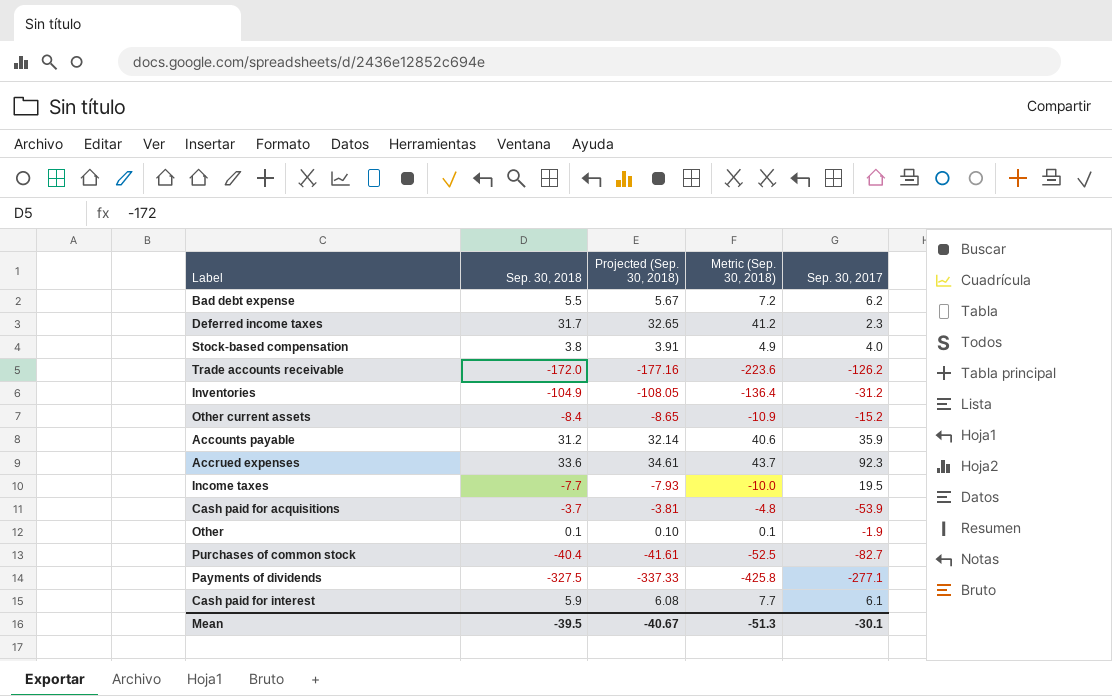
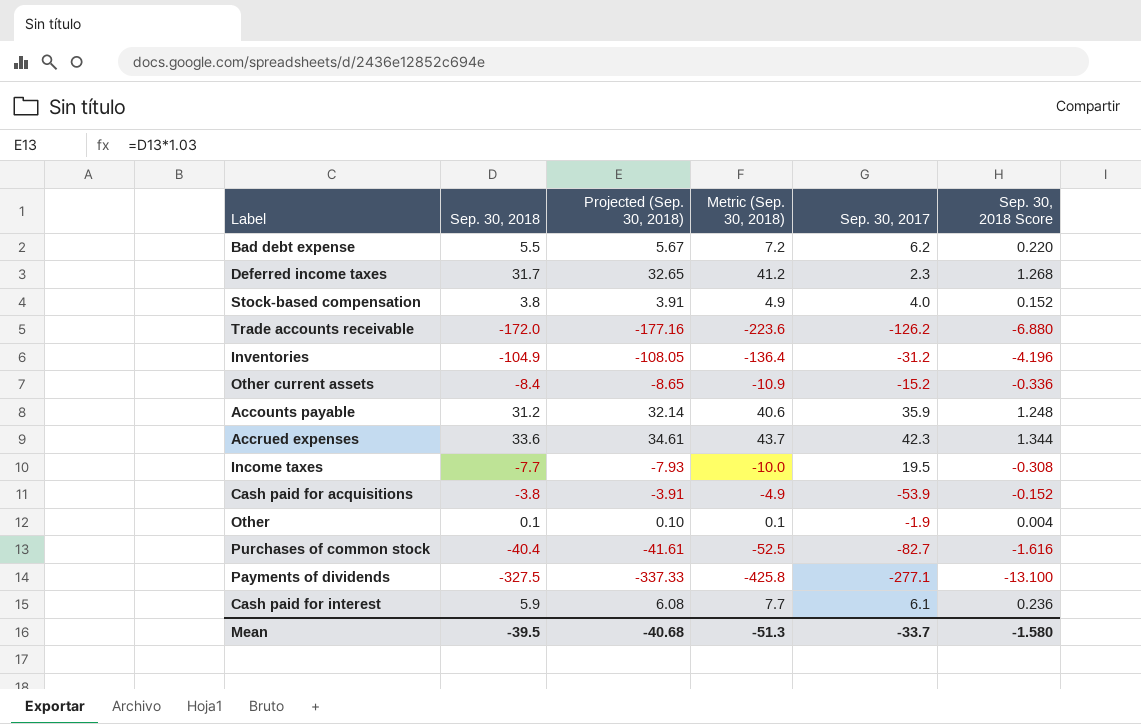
column Sep. 30, 2018 Score | formula: none -> [Sep. 30, 2018] * 0.04
Accrued expenses | Sep. 30, 2017: 92.3 -> 42.3
Cash paid for acquisitions | Sep. 30, 2018: -3.7 -> -3.8
Cash paid for acquisitions | Projected (Sep. 30, 2018): -3.81 -> -3.91
Cash paid for acquisitions | Metric (Sep. 30, 2018): -4.8 -> -4.9
Mean | Projected (Sep. 30, 2018): -40.67 -> -40.68
Mean | Sep. 30, 2017: -30.1 -> -33.7

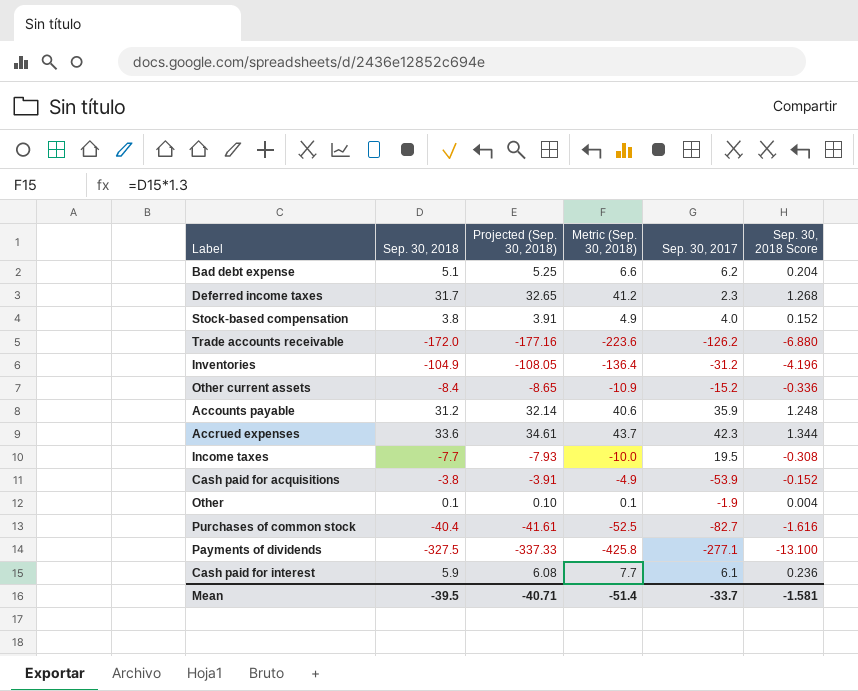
Bad debt expense | Sep. 30, 2018: 5.5 -> 5.1
Bad debt expense | Projected (Sep. 30, 2018): 5.67 -> 5.25
Bad debt expense | Metric (Sep. 30, 2018): 7.2 -> 6.6
Bad debt expense | Sep. 30, 2018 Score: 0.220 -> 0.204
Mean | Projected (Sep. 30, 2018): -40.68 -> -40.71
Mean | Metric (Sep. 30, 2018): -51.3 -> -51.4
Mean | Sep. 30, 2018 Score: -1.580 -> -1.581

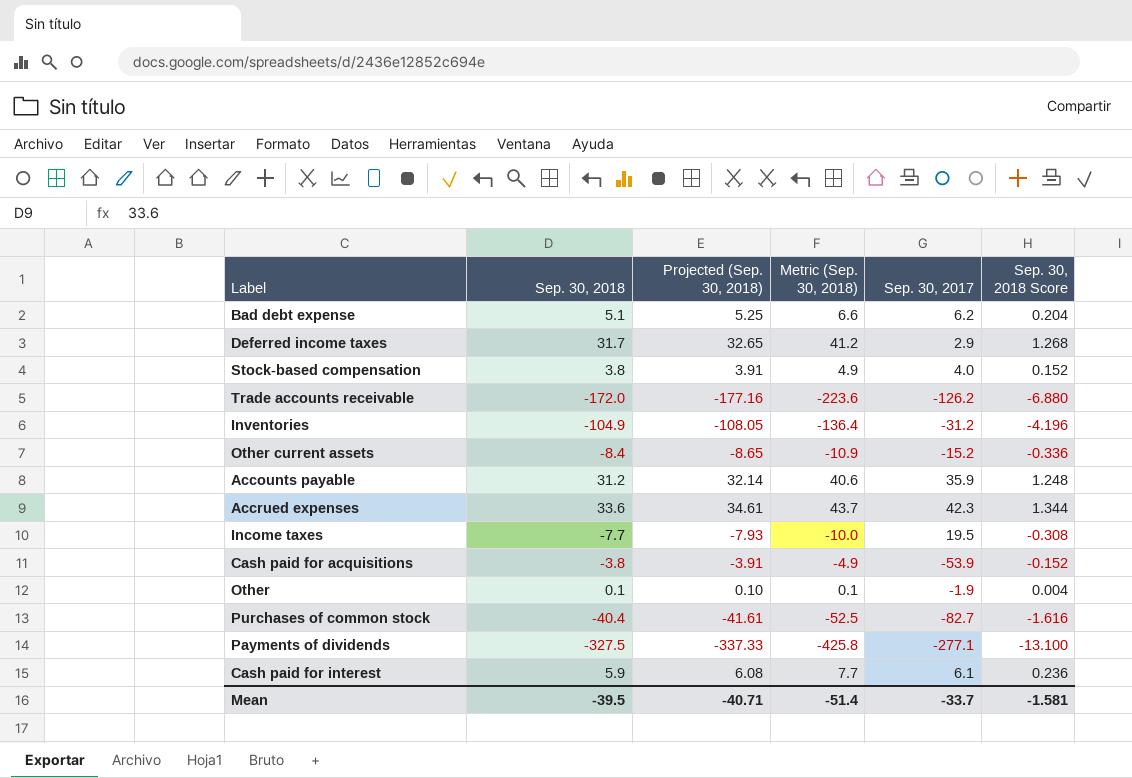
Deferred income taxes | Sep. 30, 2017: 2.3 -> 2.9

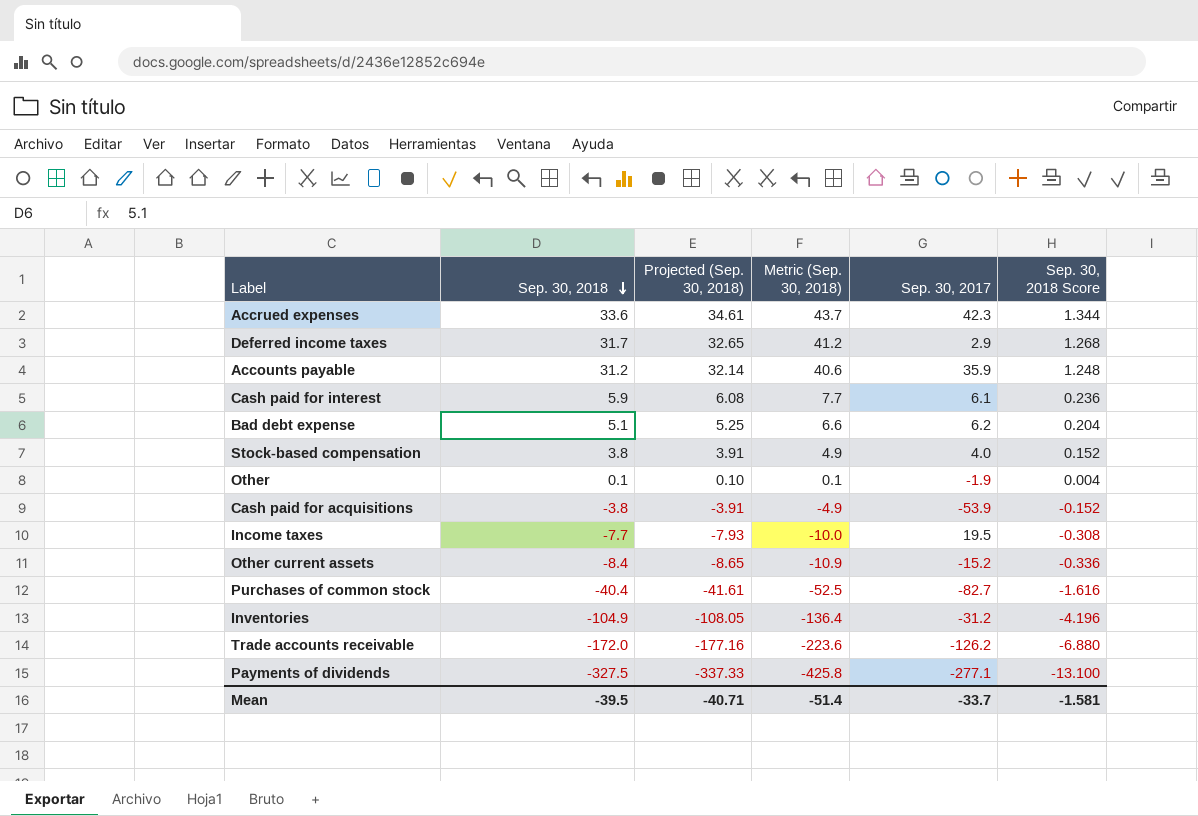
row order: none -> Sep. 30, 2018 descending

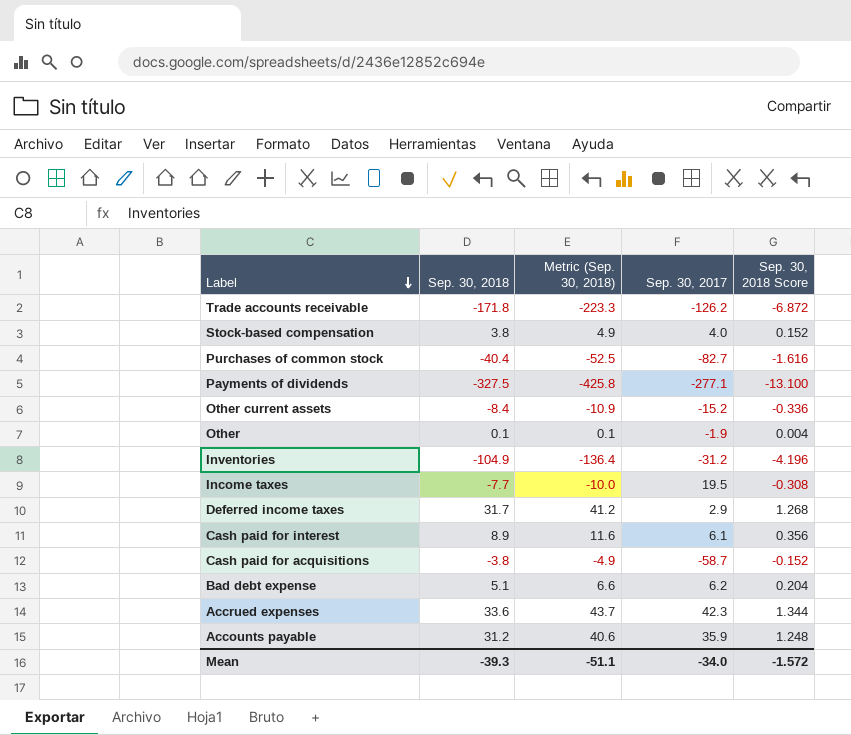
row order: Sep. 30, 2018 descending -> Label descending
column Projected (Sep. 30, 2018) | formula: [Sep. 30, 2018] * 1.03 -> none
Trade accounts receivable | Sep. 30, 2018: -172.0 -> -171.8
Trade accounts receivable | Metric (Sep. 30, 2018): -223.6 -> -223.3
Trade accounts receivable | Sep. 30, 2018 Score: -6.880 -> -6.872
Cash paid for interest | Sep. 30, 2018: 5.9 -> 8.9
Cash paid for interest | Metric (Sep. 30, 2018): 7.7 -> 11.6
Cash paid for interest | Sep. 30, 2018 Score: 0.236 -> 0.356
Cash paid for acquisitions | Sep. 30, 2017: -53.9 -> -58.7
Mean | Sep. 30, 2018: -39.5 -> -39.3
Mean | Metric (Sep. 30, 2018): -51.4 -> -51.1
Mean | Sep. 30, 2017: -33.7 -> -34.0
Mean | Sep. 30, 2018 Score: -1.581 -> -1.572

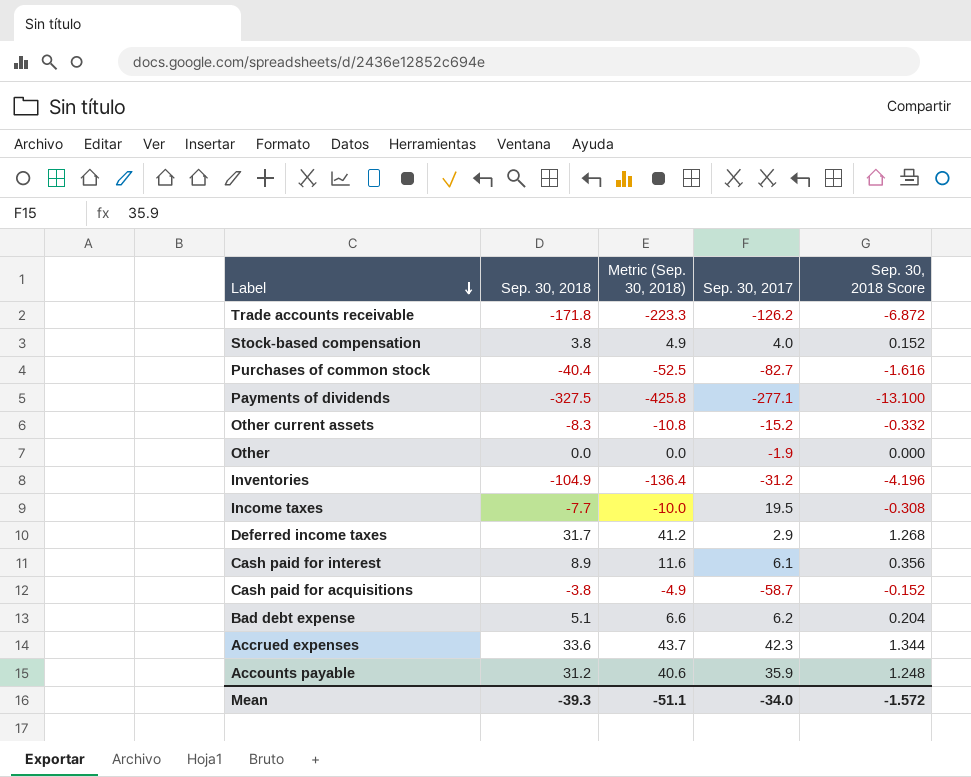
Other current assets | Sep. 30, 2018: -8.4 -> -8.3
Other current assets | Metric (Sep. 30, 2018): -10.9 -> -10.8
Other current assets | Sep. 30, 2018 Score: -0.336 -> -0.332
Other | Sep. 30, 2018: 0.1 -> 0.0
Other | Metric (Sep. 30, 2018): 0.1 -> 0.0
Other | Sep. 30, 2018 Score: 0.004 -> 0.000

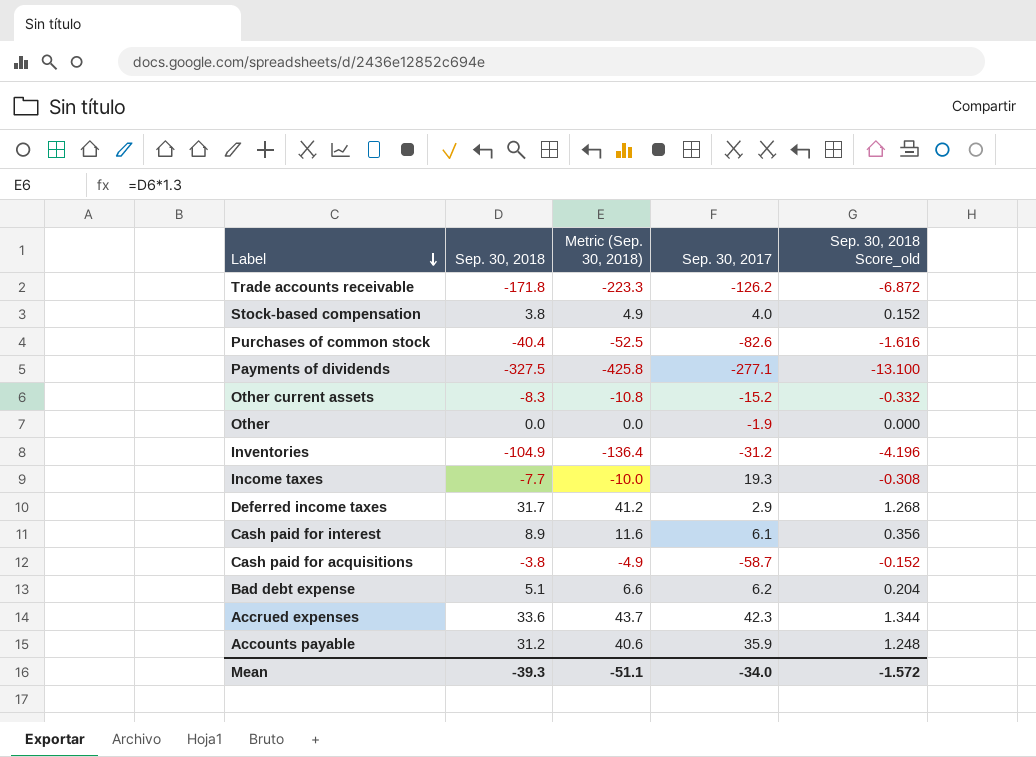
column name: Sep. 30, 2018 Score -> Sep. 30, 2018 Score_old
Purchases of common stock | Sep. 30, 2017: -82.7 -> -82.6
Income taxes | Sep. 30, 2017: 19.5 -> 19.3

